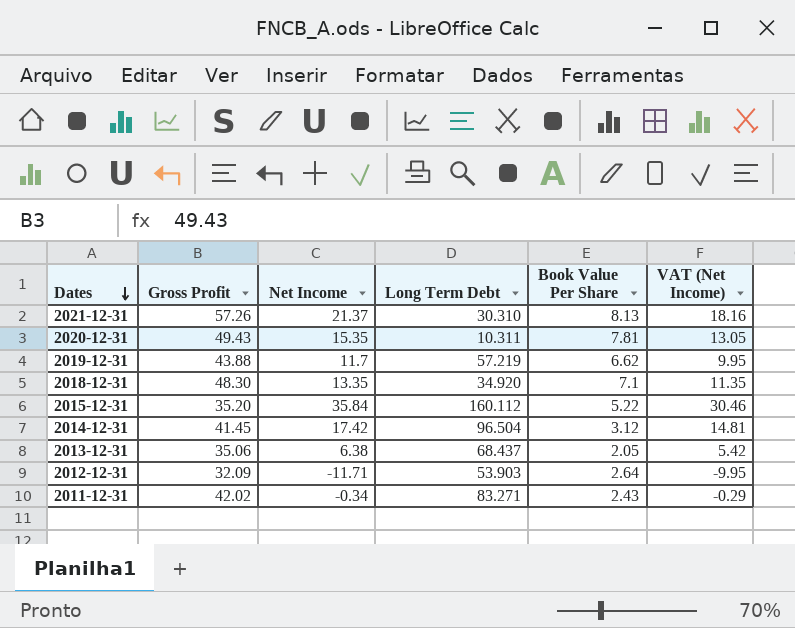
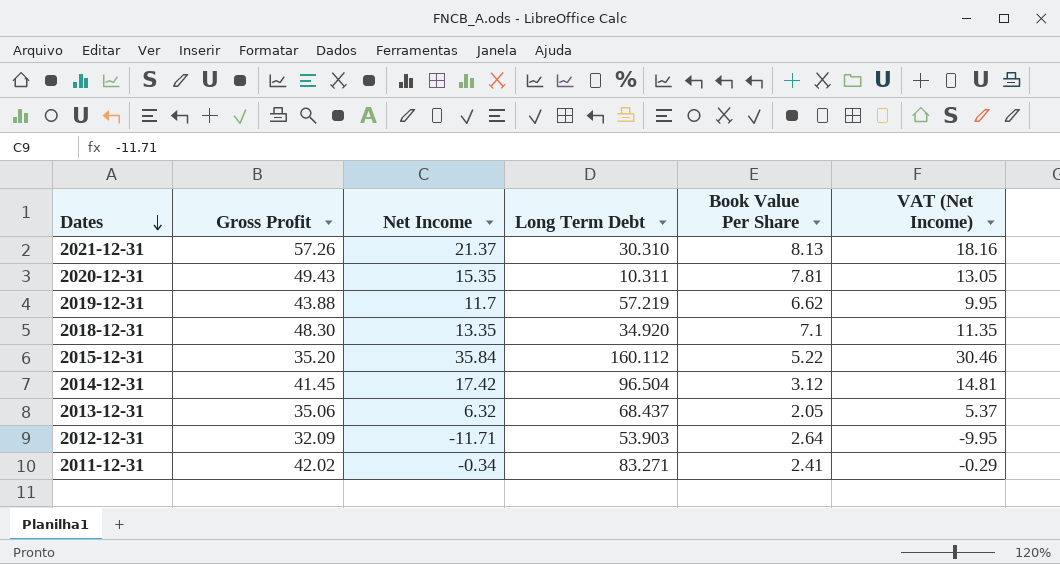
2013-12-31 | Net Income: 6.38 -> 6.32
2013-12-31 | VAT (Net Income): 5.42 -> 5.37
2011-12-31 | Book Value Per Share: 2.43 -> 2.41

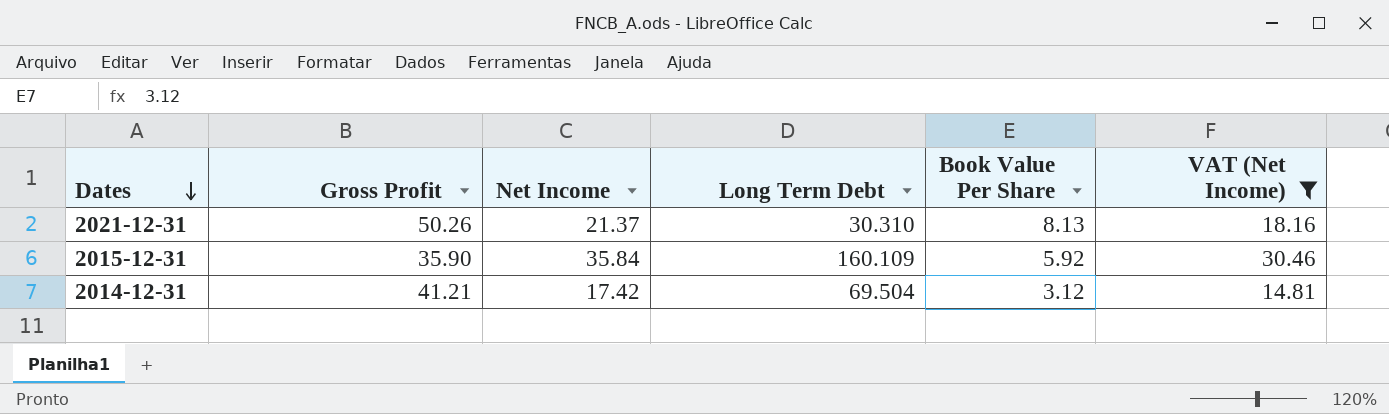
filter: none -> VAT (Net Income) >= 14.81
2021-12-31 | Gross Profit: 57.26 -> 50.26
2015-12-31 | Gross Profit: 35.20 -> 35.90
2015-12-31 | Long Term Debt: 160.112 -> 160.109
2015-12-31 | Book Value Per Share: 5.22 -> 5.92
2014-12-31 | Gross Profit: 41.45 -> 41.21
2014-12-31 | Long Term Debt: 96.504 -> 69.504

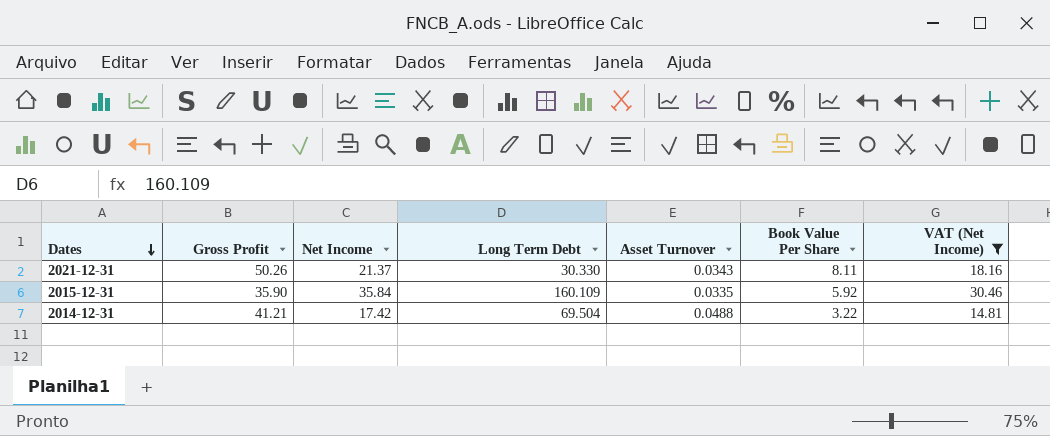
column Asset Turnover | position: none -> 5
2021-12-31 | Long Term Debt: 30.310 -> 30.330
2021-12-31 | Book Value Per Share: 8.13 -> 8.11
2014-12-31 | Book Value Per Share: 3.12 -> 3.22

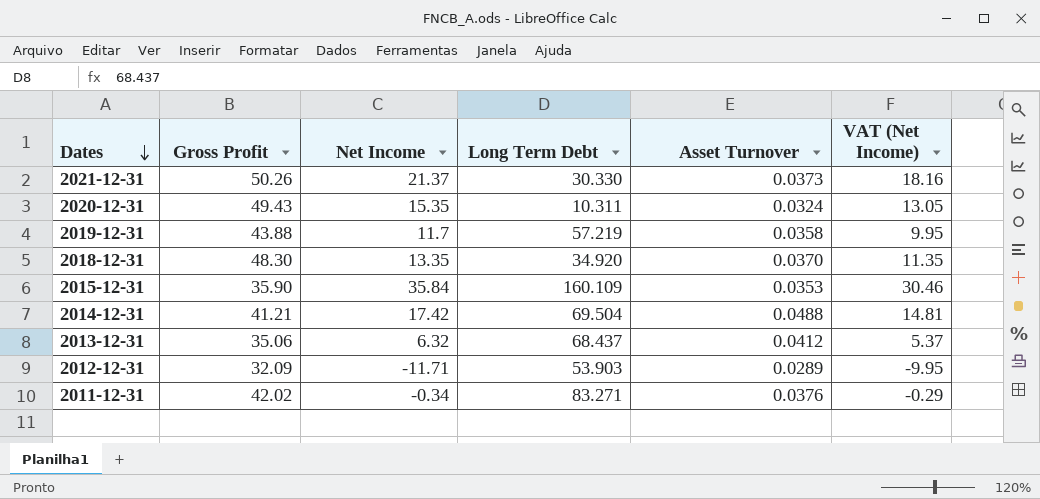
filter: VAT (Net Income) >= 14.81 -> none
column Book Value Per Share | position: 6 -> none
2021-12-31 | Asset Turnover: 0.0343 -> 0.0373
2015-12-31 | Asset Turnover: 0.0335 -> 0.0353

